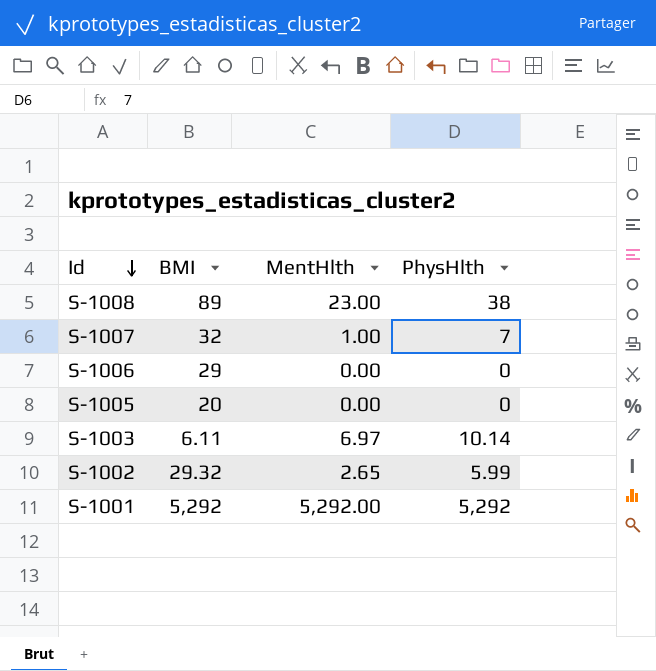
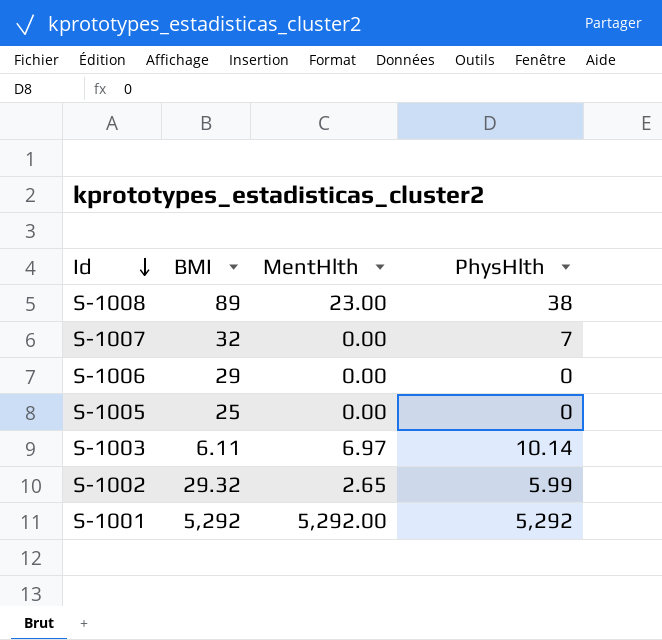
S-1007 | MentHlth: 1.00 -> 0.00
S-1005 | BMI: 20 -> 25

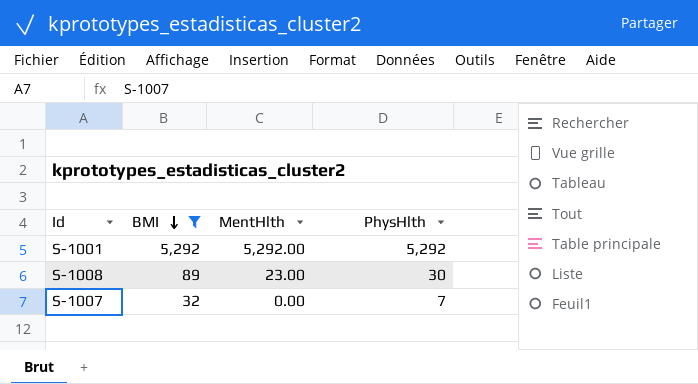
filter: none -> BMI >= 32
row order: Id descending -> BMI descending
S-1008 | PhysHlth: 38 -> 30

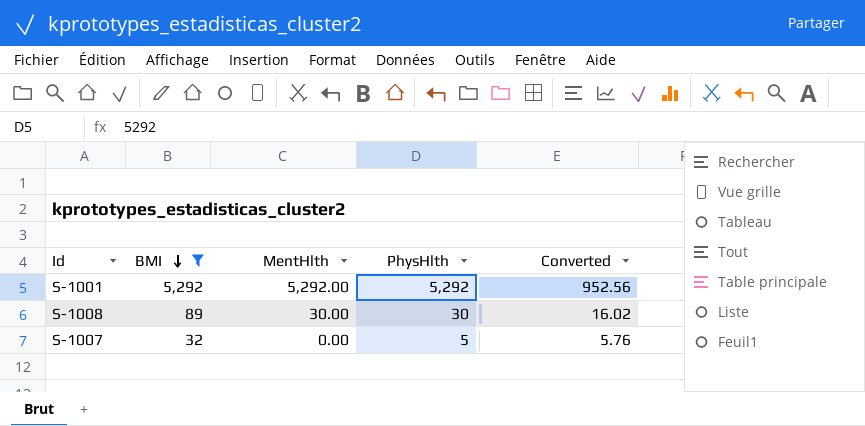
column Converted | formula: none -> [BMI] * 0.18
S-1008 | MentHlth: 23.00 -> 30.00
S-1007 | PhysHlth: 7 -> 5

